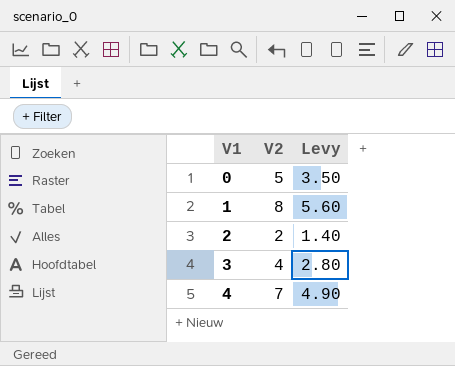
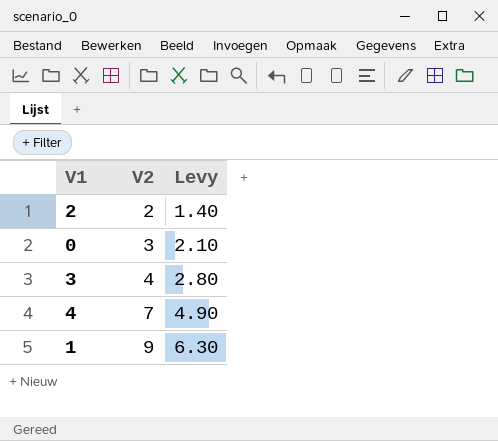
row order: V1 ascending -> V2 ascending
0 | V2: 5 -> 3
0 | Levy: 3.50 -> 2.10
1 | V2: 8 -> 9
1 | Levy: 5.60 -> 6.30

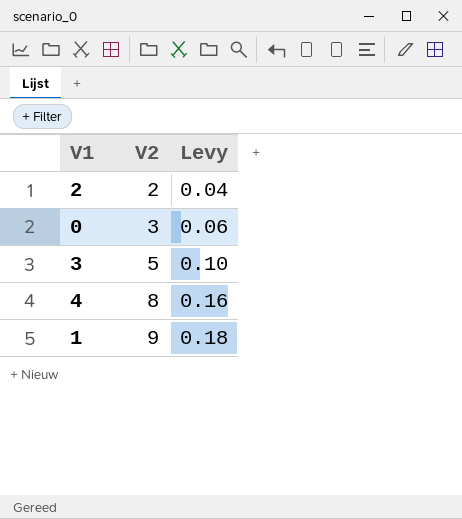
column Levy | formula: [V2] * 0.7 -> [V2] * 0.02
3 | V2: 4 -> 5
4 | V2: 7 -> 8

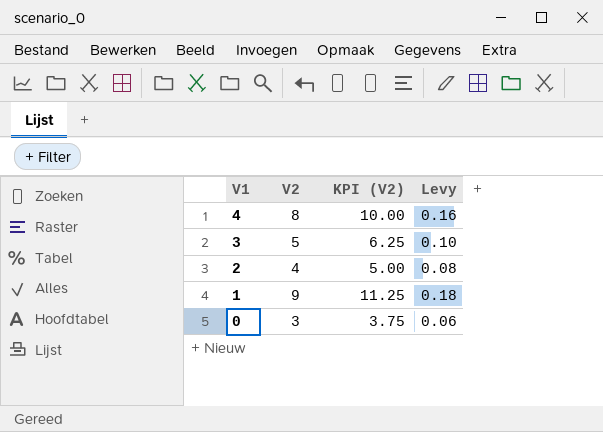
row order: V2 ascending -> V1 descending
column KPI (V2) | formula: none -> [V2] * 1.25
2 | V2: 2 -> 4
2 | Levy: 0.04 -> 0.08

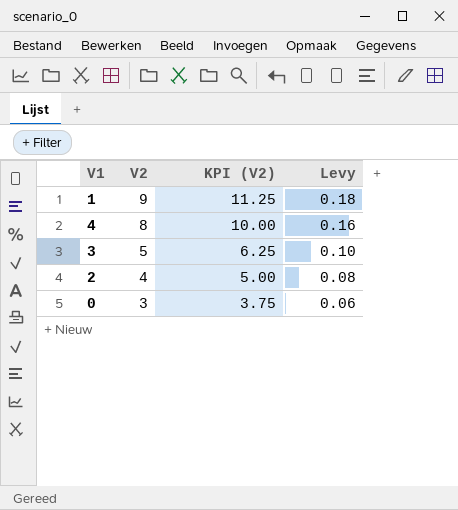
row order: V1 descending -> V2 descending

